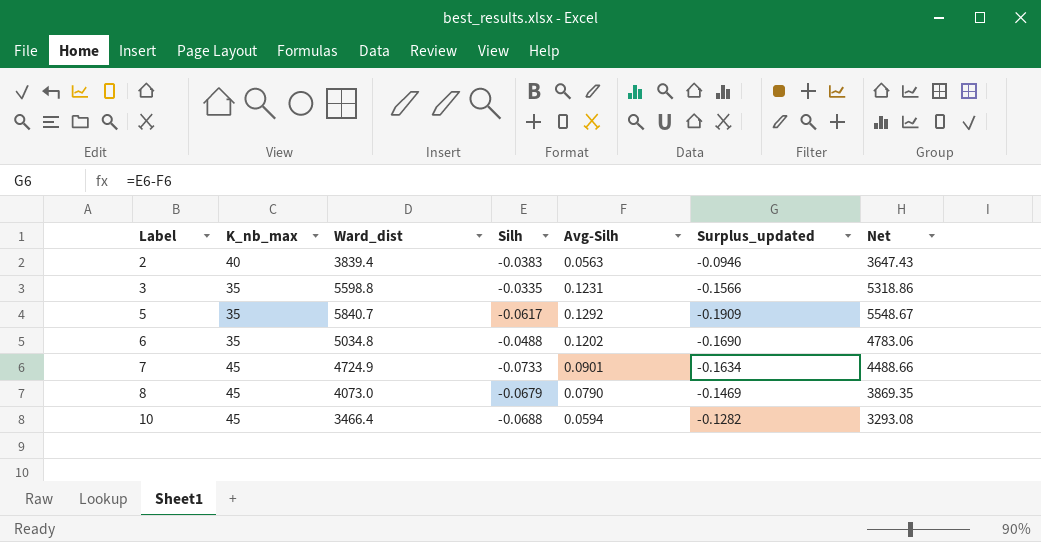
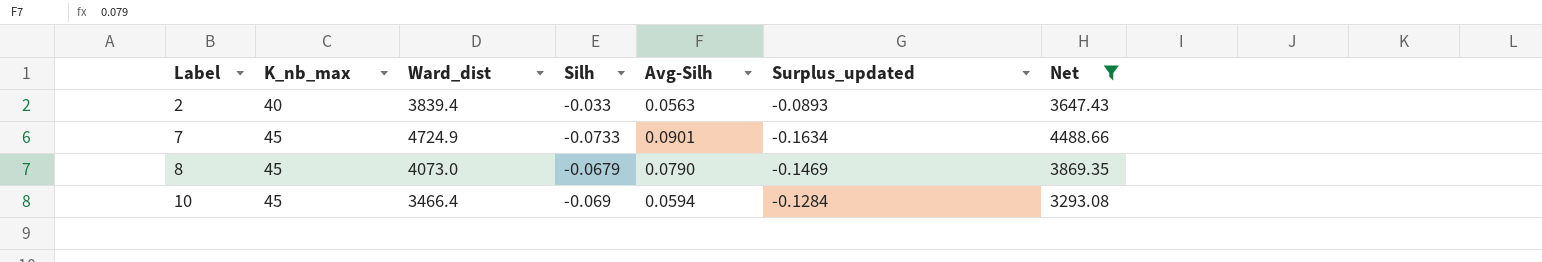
filter: none -> Net <= 4488.66
2 | Silh: -0.0383 -> -0.033
2 | Surplus_updated: -0.0946 -> -0.0893
10 | Silh: -0.0688 -> -0.069
10 | Surplus_updated: -0.1282 -> -0.1284

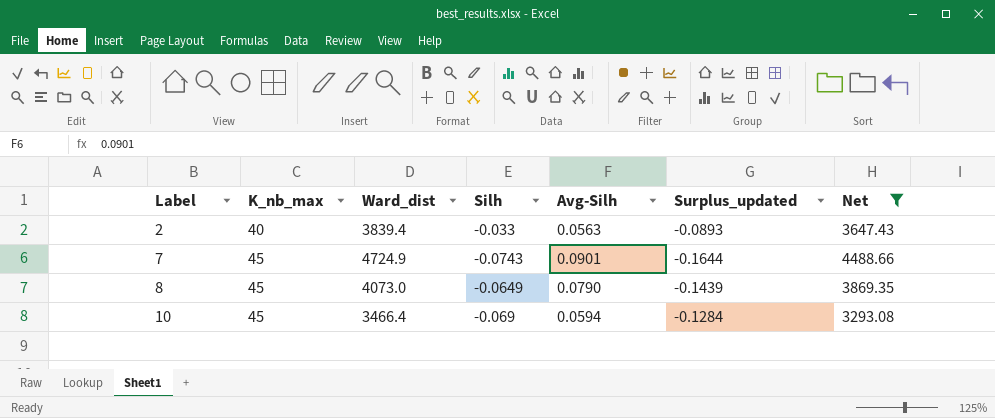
7 | Silh: -0.0733 -> -0.0743
7 | Surplus_updated: -0.1634 -> -0.1644
8 | Silh: -0.0679 -> -0.0649
8 | Surplus_updated: -0.1469 -> -0.1439

